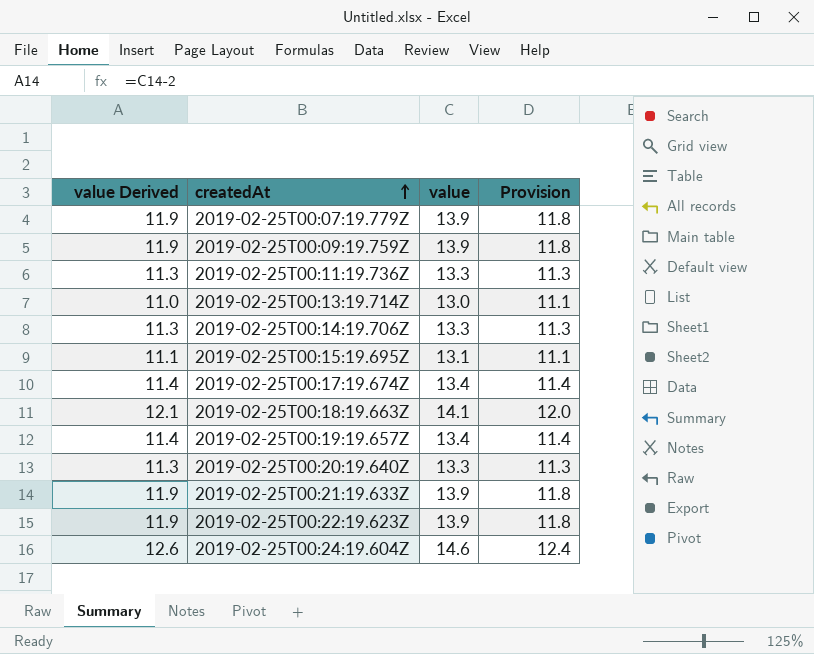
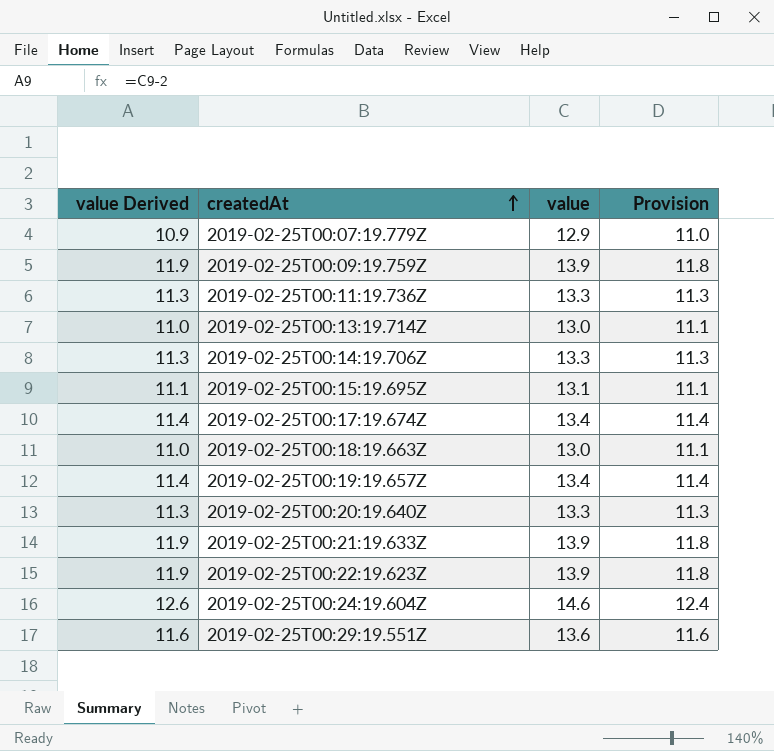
2019-02-25T00:07:19.779Z | value Derived: 11.9 -> 10.9
2019-02-25T00:07:19.779Z | value: 13.9 -> 12.9
2019-02-25T00:07:19.779Z | Provision: 11.8 -> 11.0
2019-02-25T00:18:19.663Z | value Derived: 12.1 -> 11.0
2019-02-25T00:18:19.663Z | value: 14.1 -> 13.0
2019-02-25T00:18:19.663Z | Provision: 12.0 -> 11.1
row 2019-02-25T00:29:19.551Z: none -> 11.6 | 13.6 | 11.6

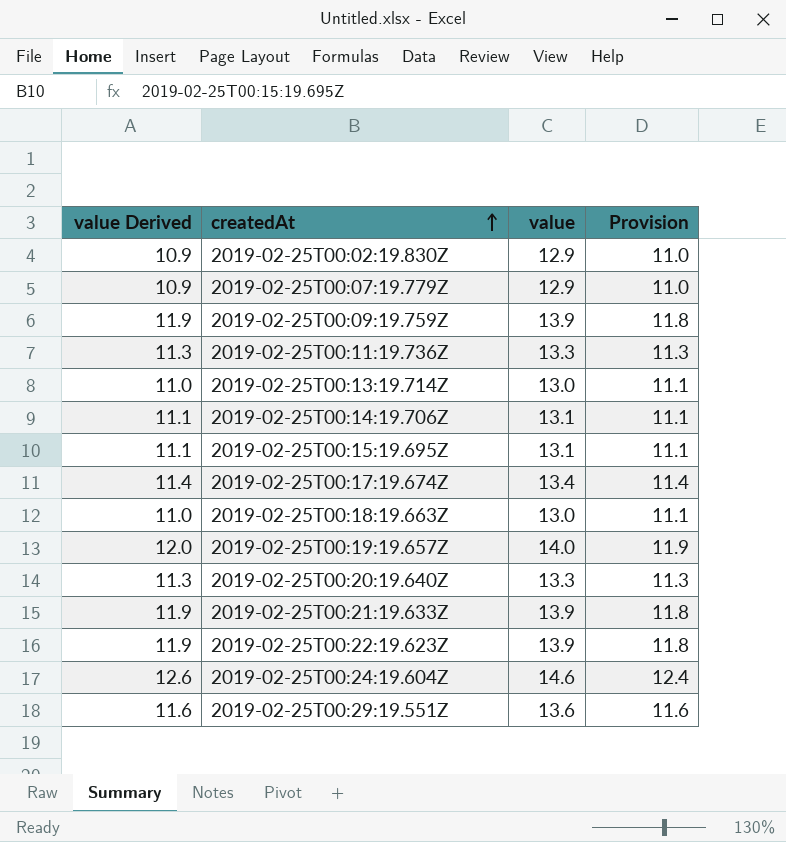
row 2019-02-25T00:02:19.830Z: none -> 10.9 | 12.9 | 11.0
2019-02-25T00:14:19.706Z | value Derived: 11.3 -> 11.1
2019-02-25T00:14:19.706Z | value: 13.3 -> 13.1
2019-02-25T00:14:19.706Z | Provision: 11.3 -> 11.1
2019-02-25T00:19:19.657Z | value Derived: 11.4 -> 12.0
2019-02-25T00:19:19.657Z | value: 13.4 -> 14.0
2019-02-25T00:19:19.657Z | Provision: 11.4 -> 11.9

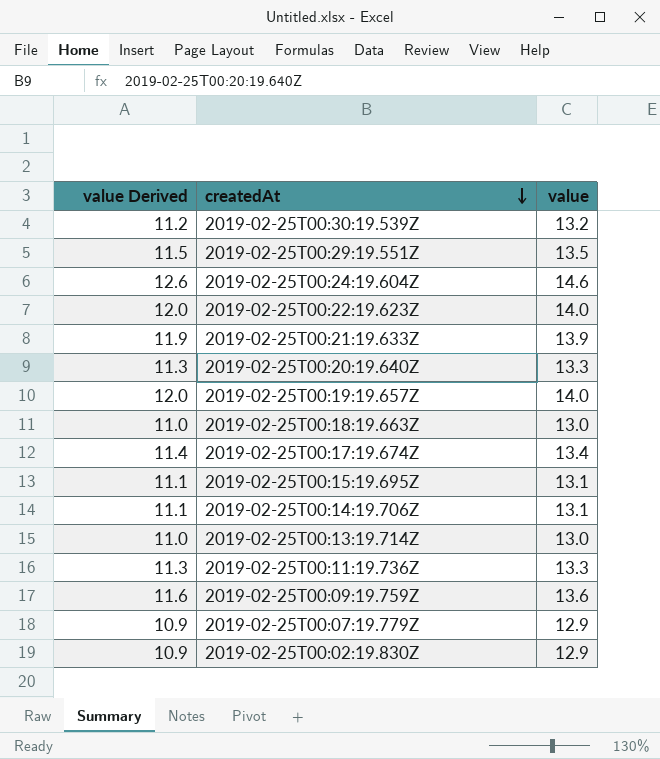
row order: createdAt ascending -> createdAt descending
column Provision | formula: [value] * 0.85 -> none
row 2019-02-25T00:30:19.539Z: none -> 11.2 | 13.2
2019-02-25T00:29:19.551Z | value Derived: 11.6 -> 11.5
2019-02-25T00:29:19.551Z | value: 13.6 -> 13.5
2019-02-25T00:22:19.623Z | value Derived: 11.9 -> 12.0
2019-02-25T00:22:19.623Z | value: 13.9 -> 14.0
2019-02-25T00:09:19.759Z | value Derived: 11.9 -> 11.6
2019-02-25T00:09:19.759Z | value: 13.9 -> 13.6

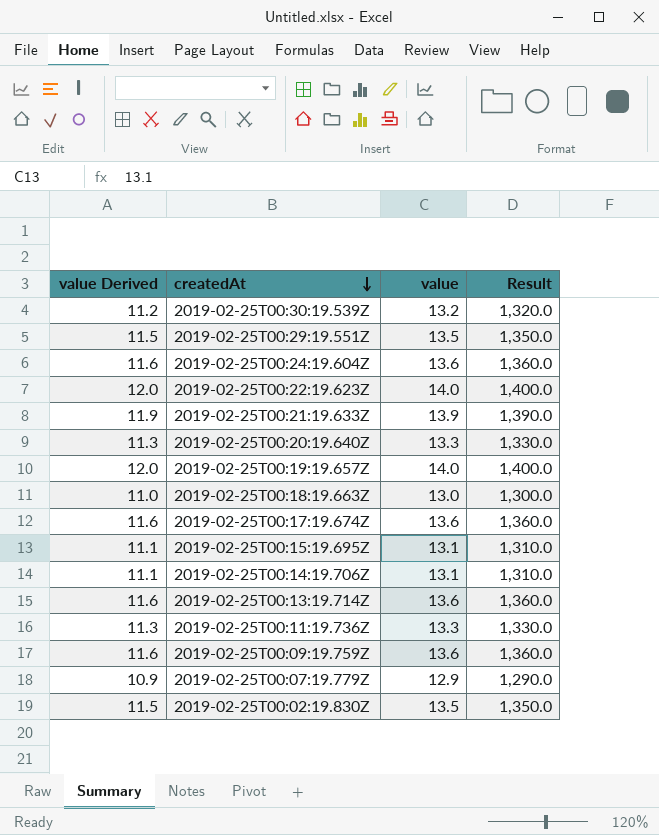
column Result | formula: none -> [value] * 100
2019-02-25T00:24:19.604Z | value Derived: 12.6 -> 11.6
2019-02-25T00:24:19.604Z | value: 14.6 -> 13.6
2019-02-25T00:17:19.674Z | value Derived: 11.4 -> 11.6
2019-02-25T00:17:19.674Z | value: 13.4 -> 13.6
2019-02-25T00:13:19.714Z | value Derived: 11.0 -> 11.6
2019-02-25T00:13:19.714Z | value: 13.0 -> 13.6
2019-02-25T00:02:19.830Z | value Derived: 10.9 -> 11.5
2019-02-25T00:02:19.830Z | value: 12.9 -> 13.5

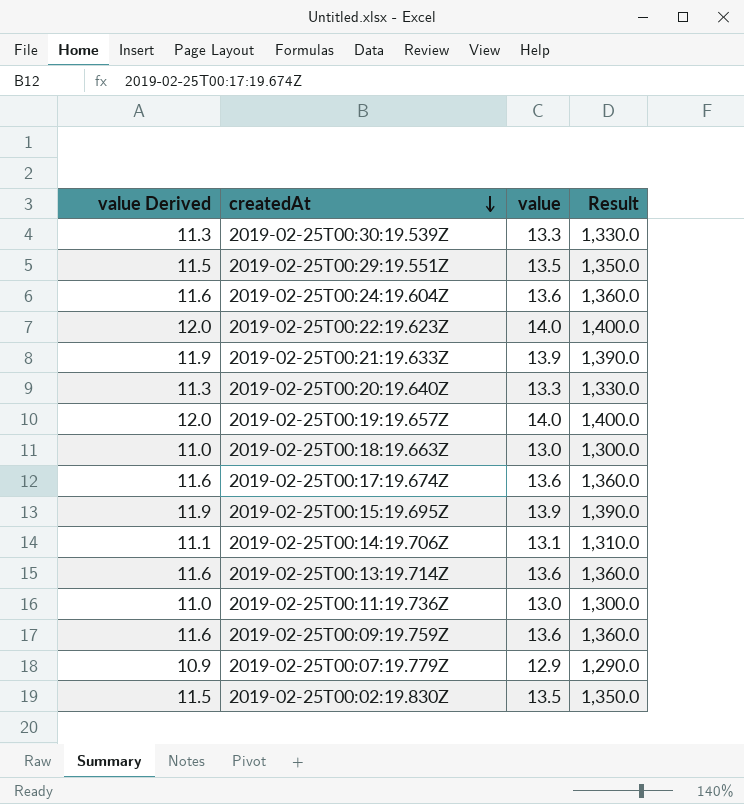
2019-02-25T00:30:19.539Z | value Derived: 11.2 -> 11.3
2019-02-25T00:30:19.539Z | value: 13.2 -> 13.3
2019-02-25T00:30:19.539Z | Result: 1,320.0 -> 1,330.0
2019-02-25T00:15:19.695Z | value Derived: 11.1 -> 11.9
2019-02-25T00:15:19.695Z | value: 13.1 -> 13.9
2019-02-25T00:15:19.695Z | Result: 1,310.0 -> 1,390.0
2019-02-25T00:11:19.736Z | value Derived: 11.3 -> 11.0
2019-02-25T00:11:19.736Z | value: 13.3 -> 13.0
2019-02-25T00:11:19.736Z | Result: 1,330.0 -> 1,300.0

